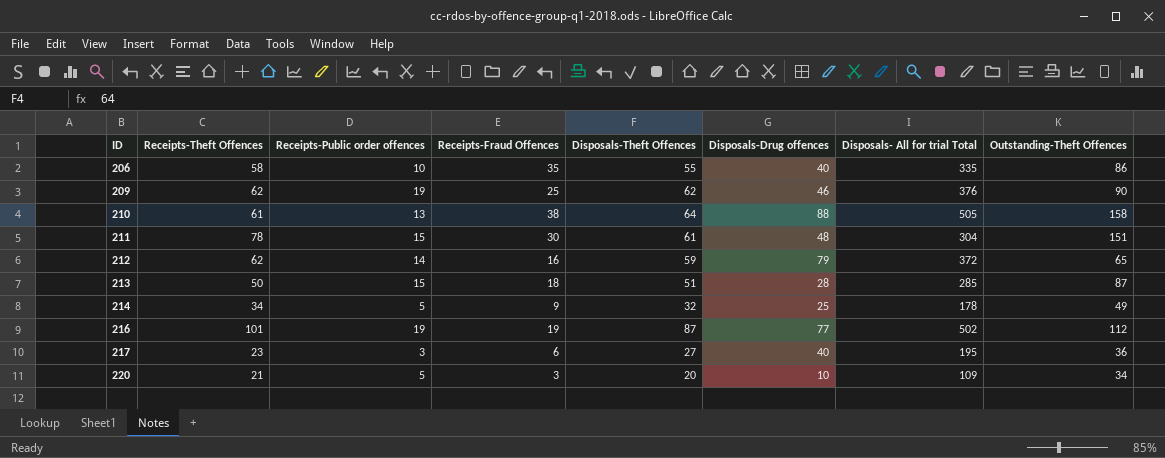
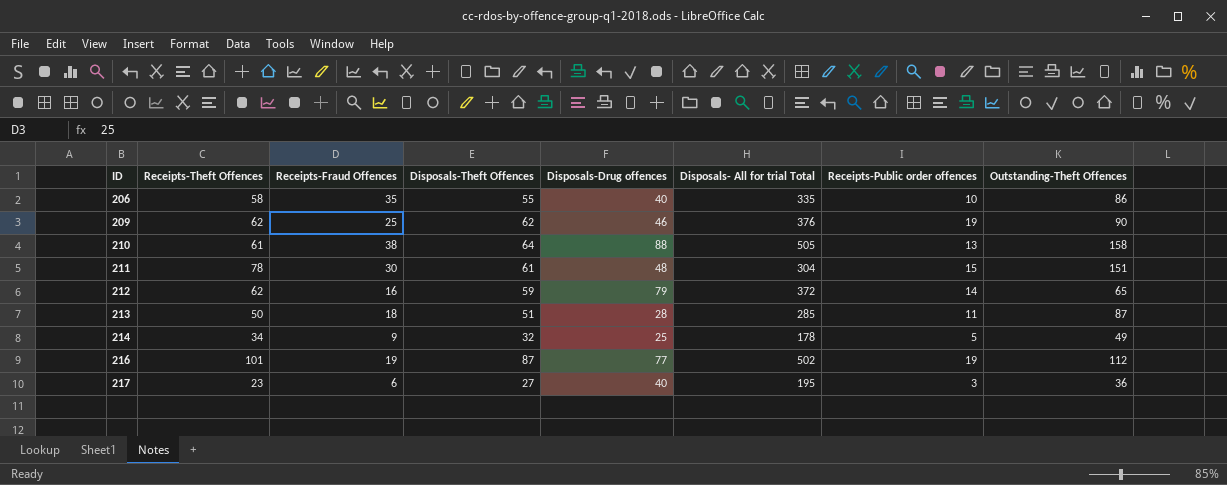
column Receipts-Public order offences | position: 3 -> 7
row 220: 21 | 5 | 3 | 20 | 10 | 109 | 34 -> none
213 | Receipts-Public order offences: 15 -> 11

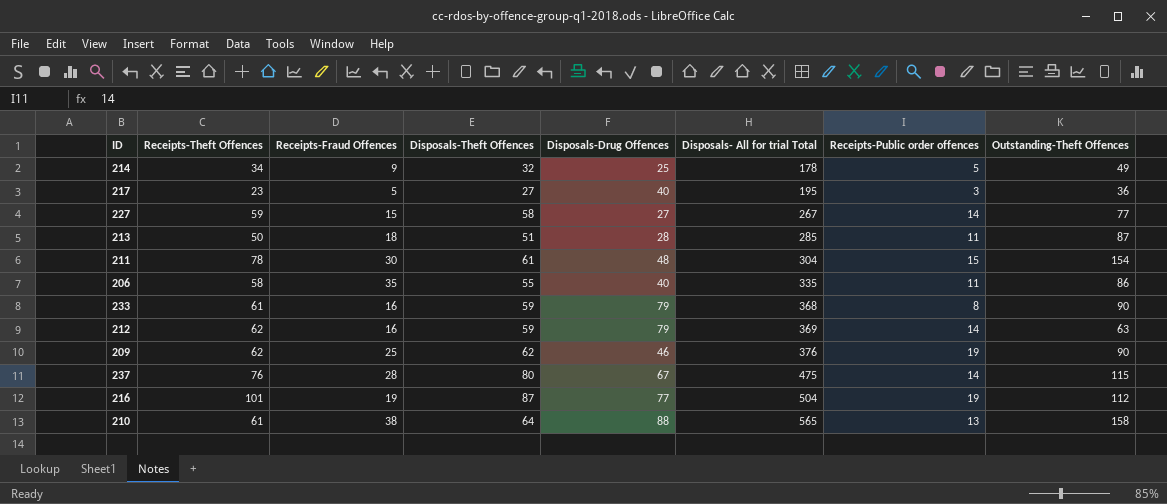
row order: ID ascending -> Disposals- All for trial Total ascending
column name: Disposals-Drug offences -> Disposals-Drug Offences
217 | Receipts-Fraud Offences: 6 -> 5
row 227: none -> 59 | 15 | 58 | 27 | 267 | 14 | 77
211 | Outstanding-Theft Offences: 151 -> 154
206 | Receipts-Public order offences: 10 -> 11
row 233: none -> 61 | 16 | 59 | 79 | 368 | 8 | 90
212 | Disposals- All for trial Total: 372 -> 369
212 | Outstanding-Theft Offences: 65 -> 63
row 237: none -> 76 | 28 | 80 | 67 | 475 | 14 | 115
216 | Disposals- All for trial Total: 502 -> 504
210 | Disposals- All for trial Total: 505 -> 565

